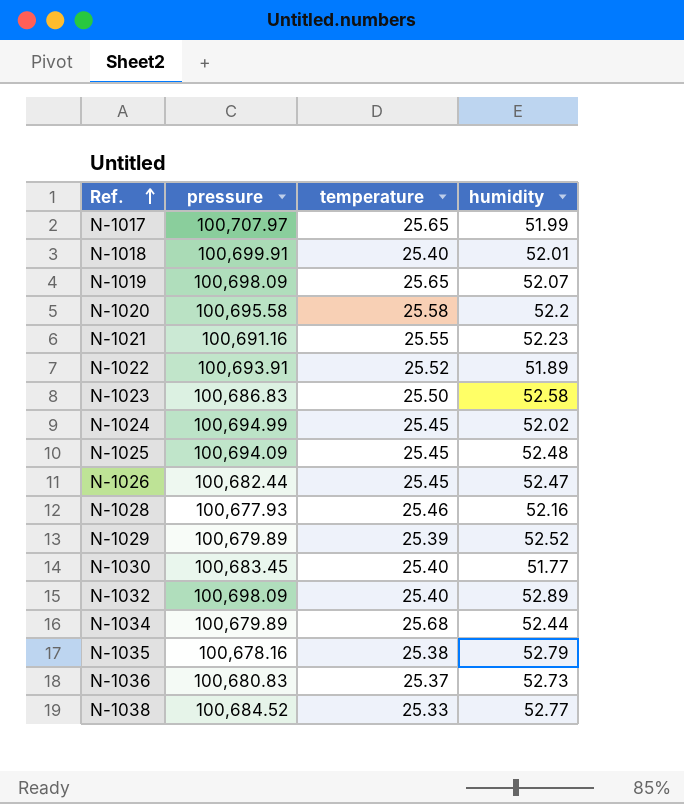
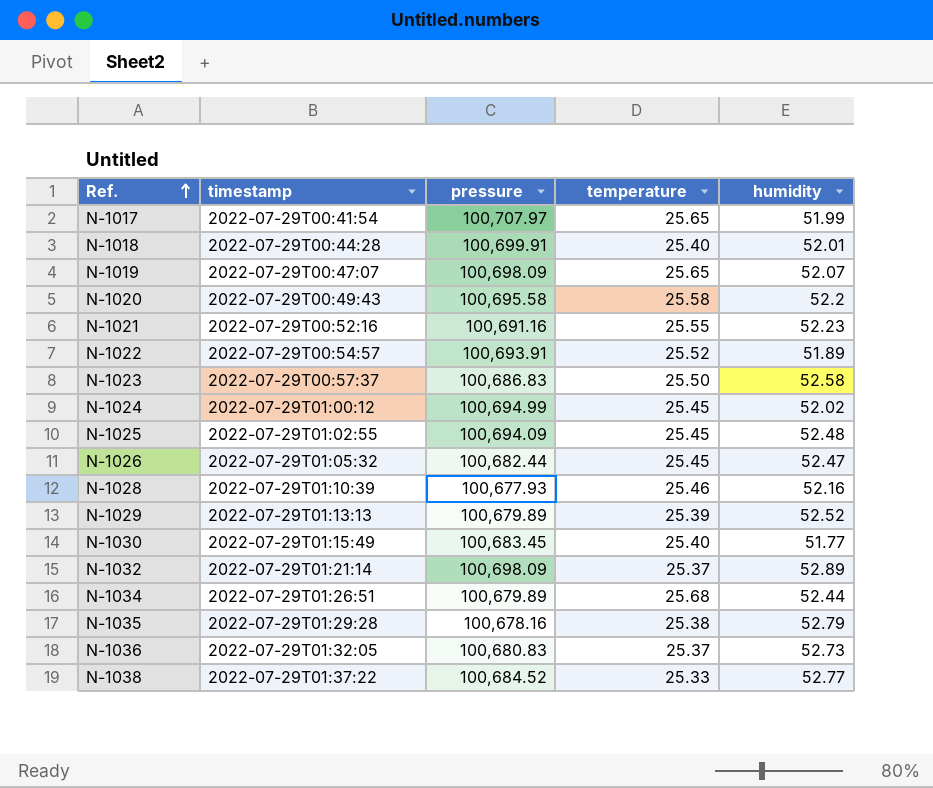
column timestamp | position: none -> 2
N-1032 | temperature: 25.40 -> 25.37

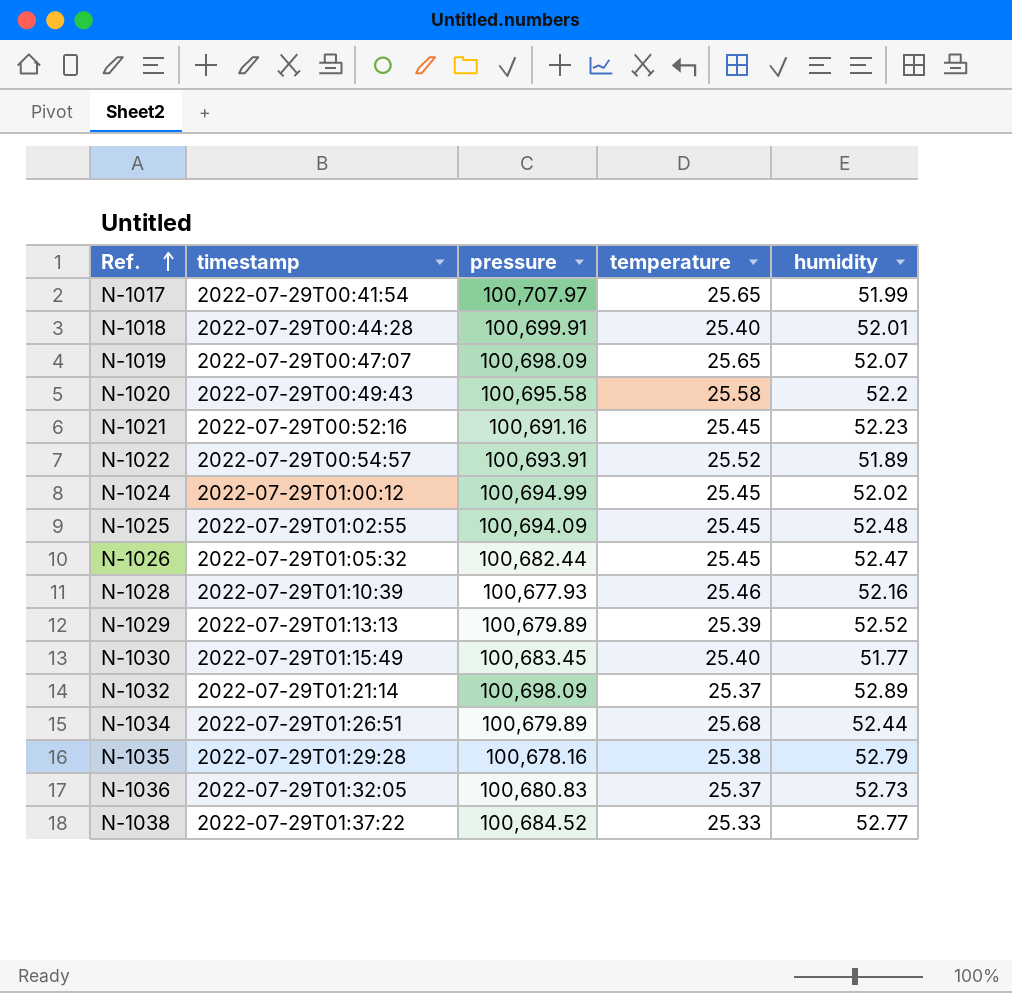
row N-1023: 2022-07-29T00:57:37 | 100,686.83 | 25.50 | 52.58 -> none
N-1021 | temperature: 25.55 -> 25.45

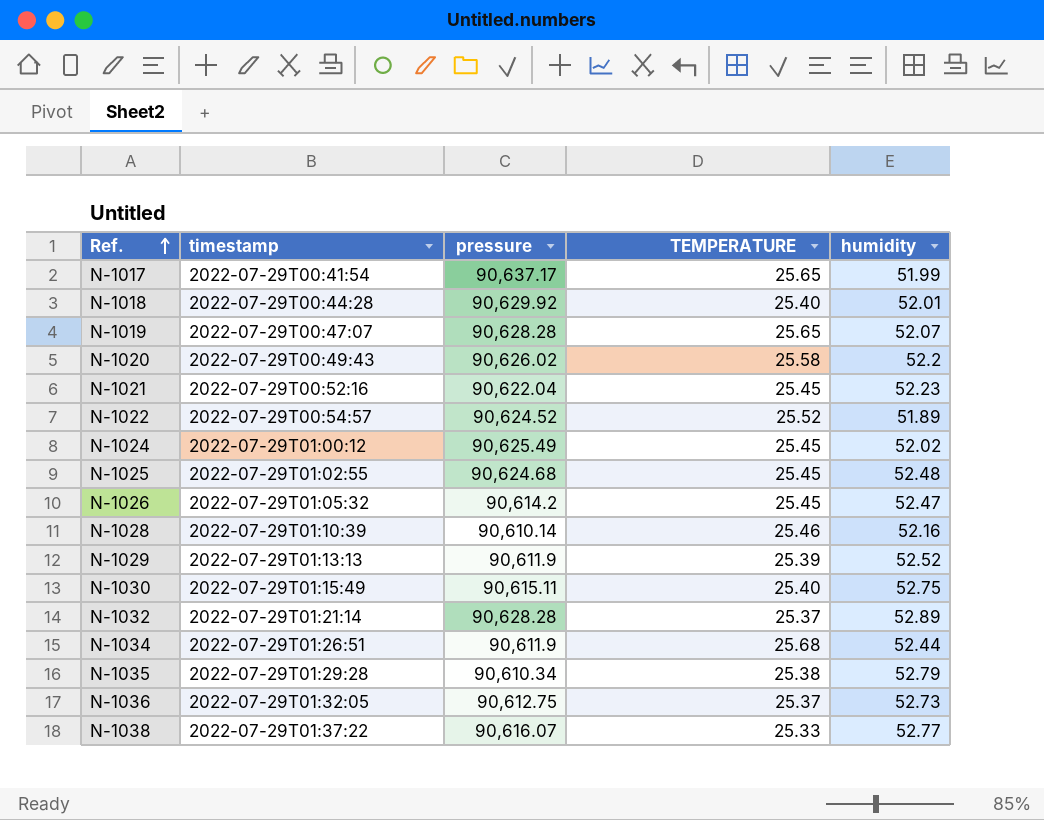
column name: temperature -> TEMPERATURE
N-1017 | pressure: 100,707.97 -> 90,637.17
N-1018 | pressure: 100,699.91 -> 90,629.92
N-1019 | pressure: 100,698.09 -> 90,628.28
N-1020 | pressure: 100,695.58 -> 90,626.02
N-1021 | pressure: 100,691.16 -> 90,622.04
N-1022 | pressure: 100,693.91 -> 90,624.52
N-1024 | pressure: 100,694.99 -> 90,625.49
N-1025 | pressure: 100,694.09 -> 90,624.68
N-1026 | pressure: 100,682.44 -> 90,614.2
N-1028 | pressure: 100,677.93 -> 90,610.14
N-1029 | pressure: 100,679.89 -> 90,611.9
N-1030 | pressure: 100,683.45 -> 90,615.11
N-1030 | humidity: 51.77 -> 52.75
N-1032 | pressure: 100,698.09 -> 90,628.28
N-1034 | pressure: 100,679.89 -> 90,611.9
N-1035 | pressure: 100,678.16 -> 90,610.34
N-1036 | pressure: 100,680.83 -> 90,612.75
N-1038 | pressure: 100,684.52 -> 90,616.07

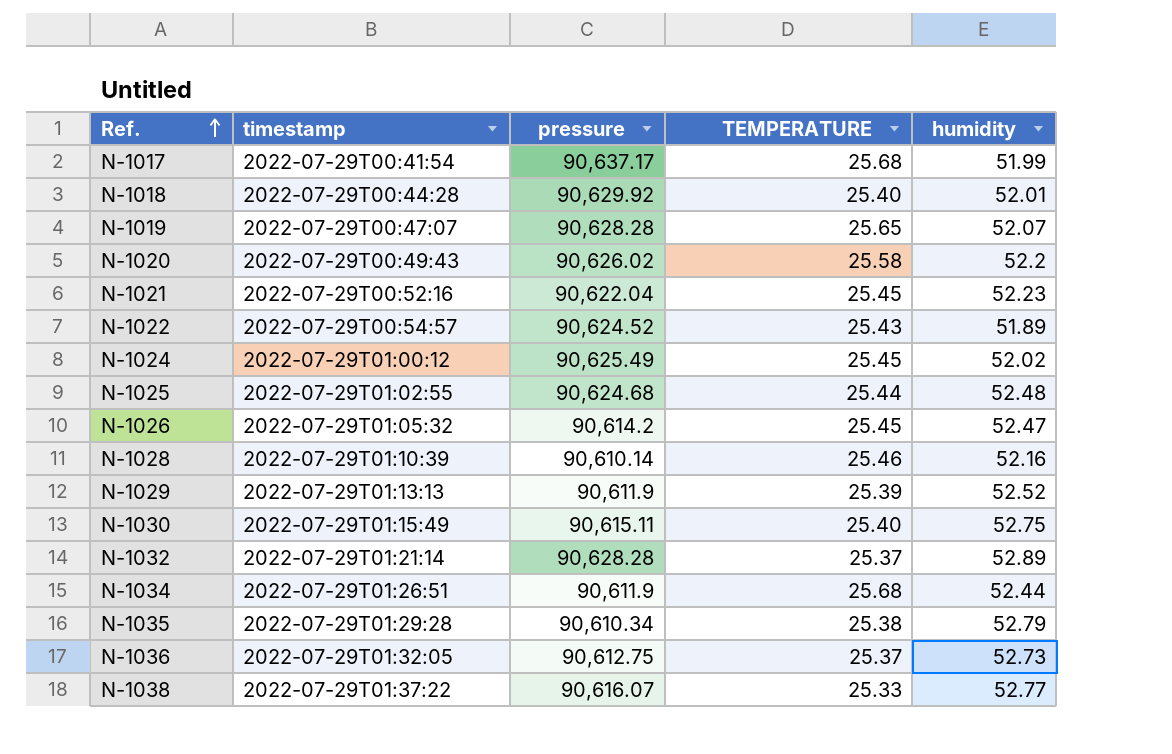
N-1017 | TEMPERATURE: 25.65 -> 25.68
N-1022 | TEMPERATURE: 25.52 -> 25.43
N-1025 | TEMPERATURE: 25.45 -> 25.44

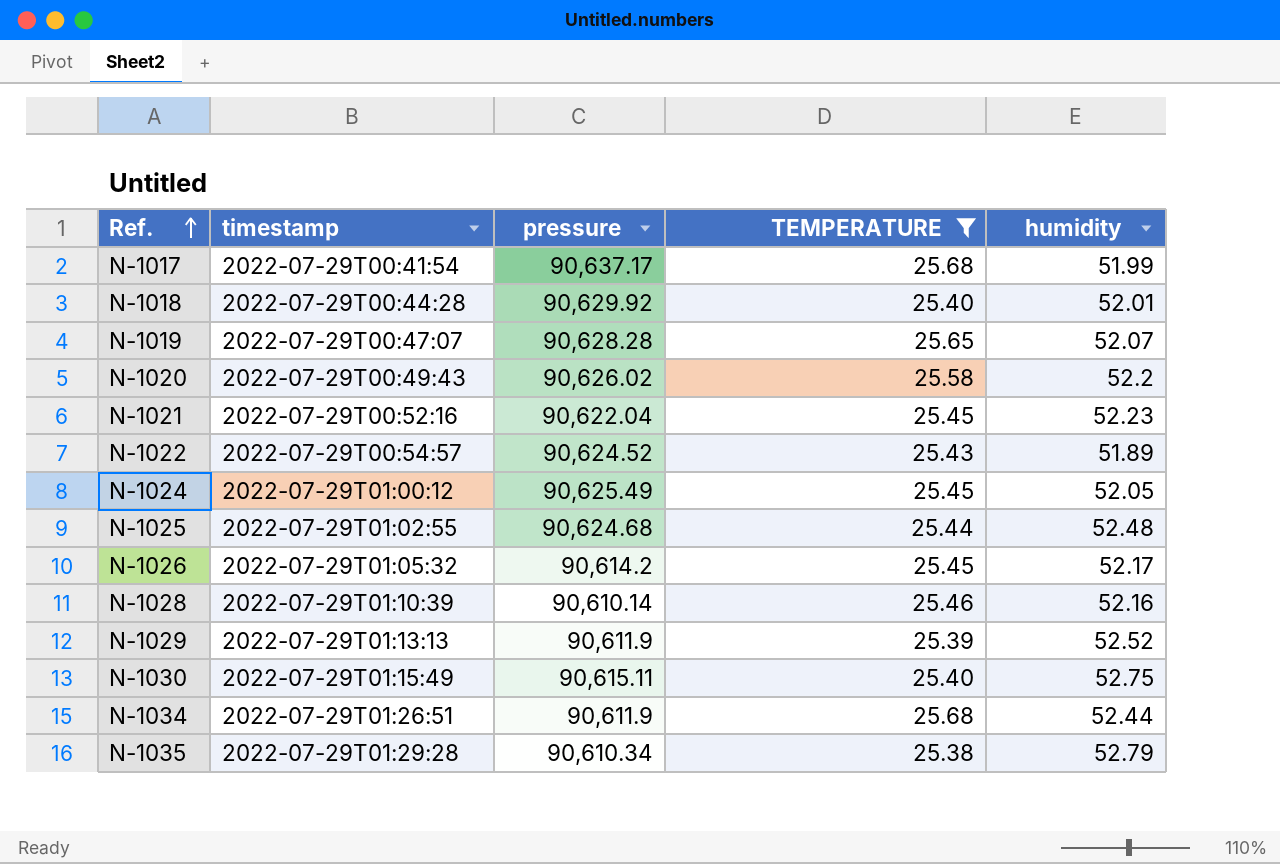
filter: none -> TEMPERATURE >= 25.38
N-1024 | humidity: 52.02 -> 52.05
N-1026 | humidity: 52.47 -> 52.17

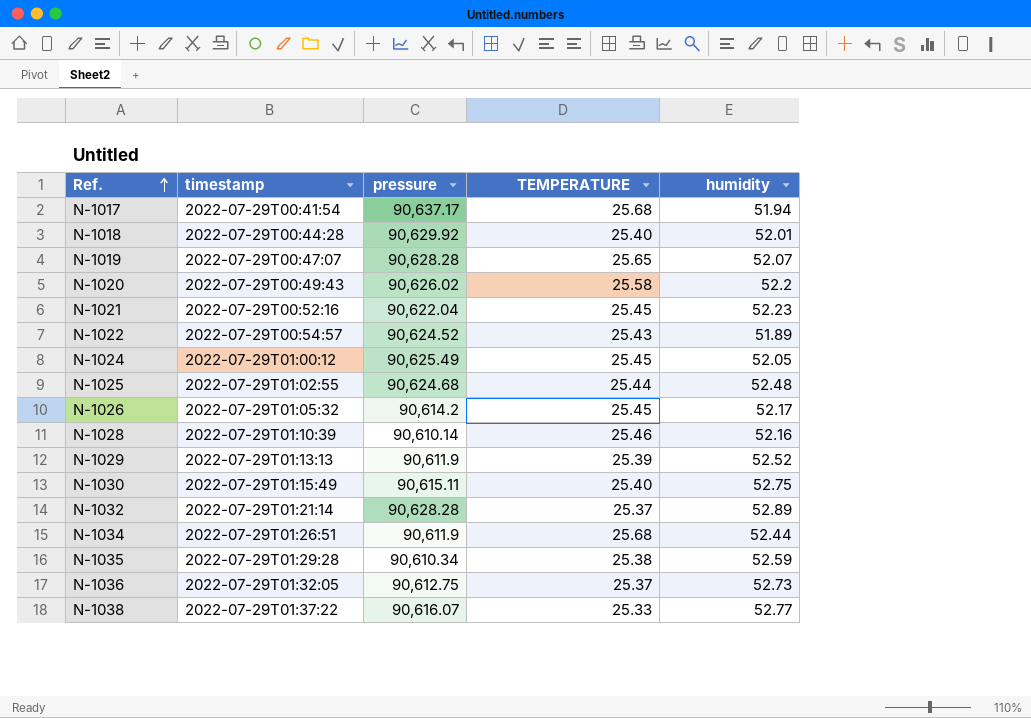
filter: TEMPERATURE >= 25.38 -> none
N-1017 | humidity: 51.99 -> 51.94
N-1035 | humidity: 52.79 -> 52.59

